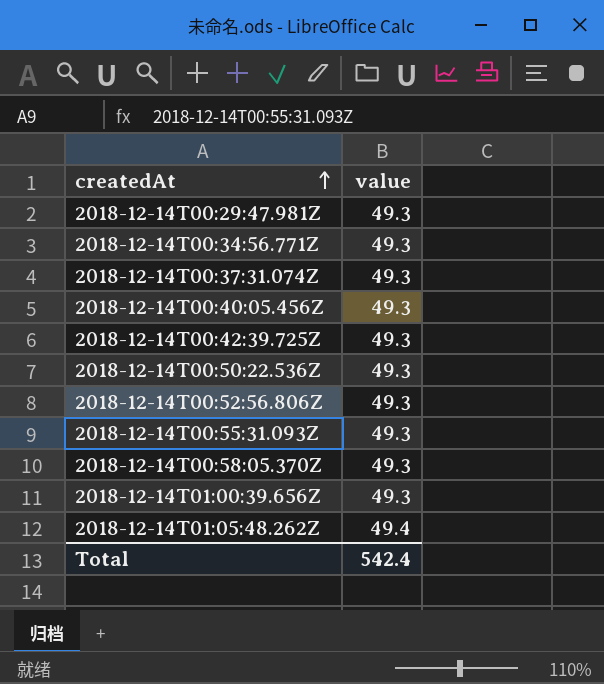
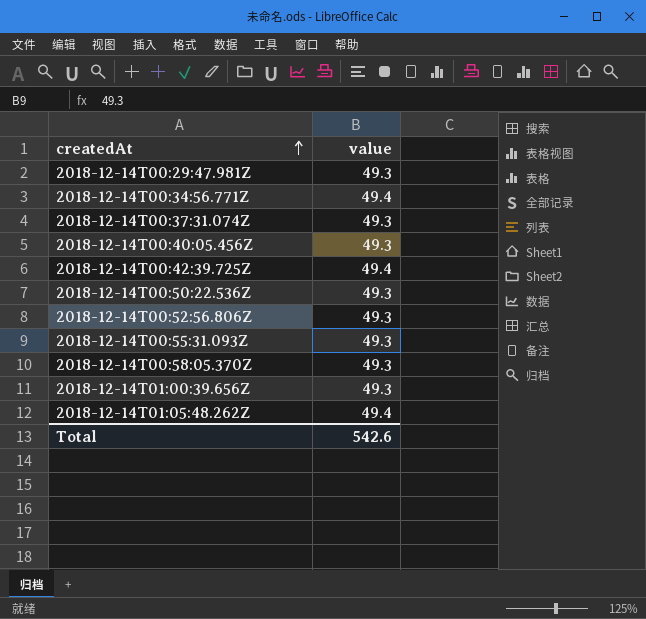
2018-12-14T00:34:56.771Z | value: 49.3 -> 49.4
2018-12-14T00:42:39.725Z | value: 49.3 -> 49.4
Total | value: 542.4 -> 542.6

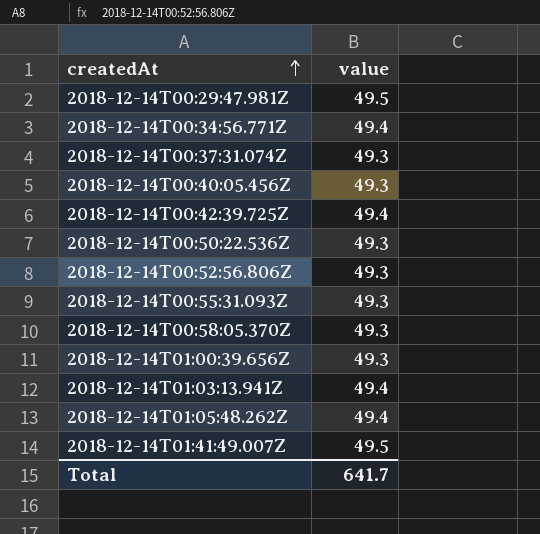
2018-12-14T00:29:47.981Z | value: 49.3 -> 49.5
row 2018-12-14T01:03:13.941Z: none -> 49.4
row 2018-12-14T01:41:49.007Z: none -> 49.5
Total | value: 542.6 -> 641.7

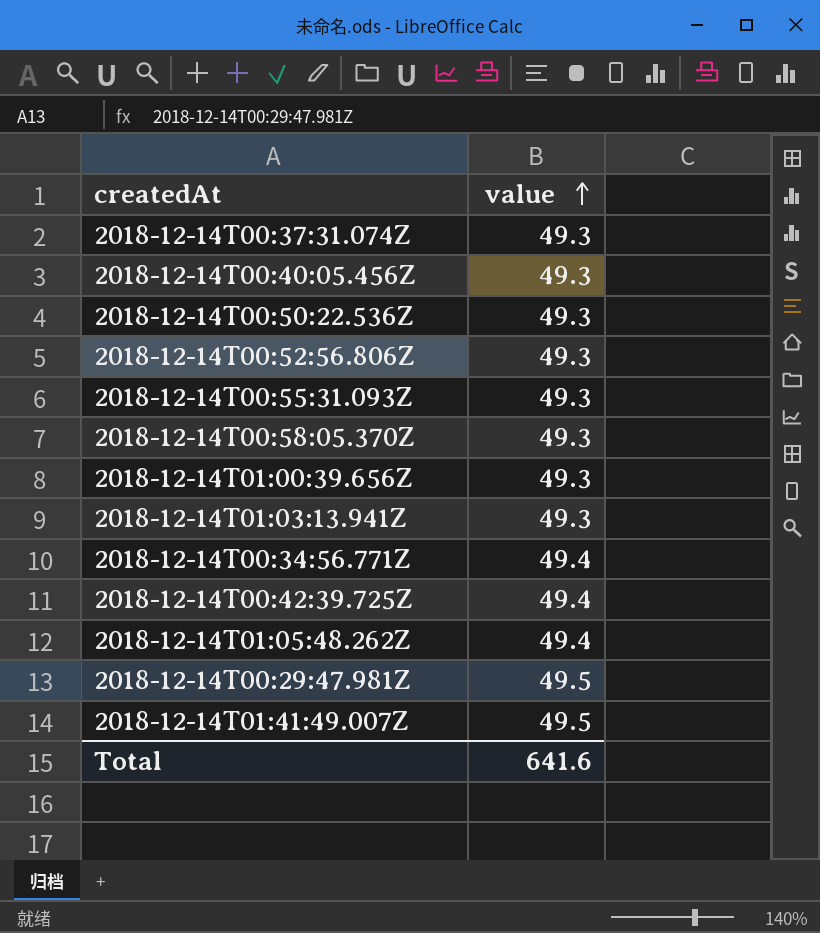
row order: createdAt ascending -> value ascending
2018-12-14T01:03:13.941Z | value: 49.4 -> 49.3
Total | value: 641.7 -> 641.6

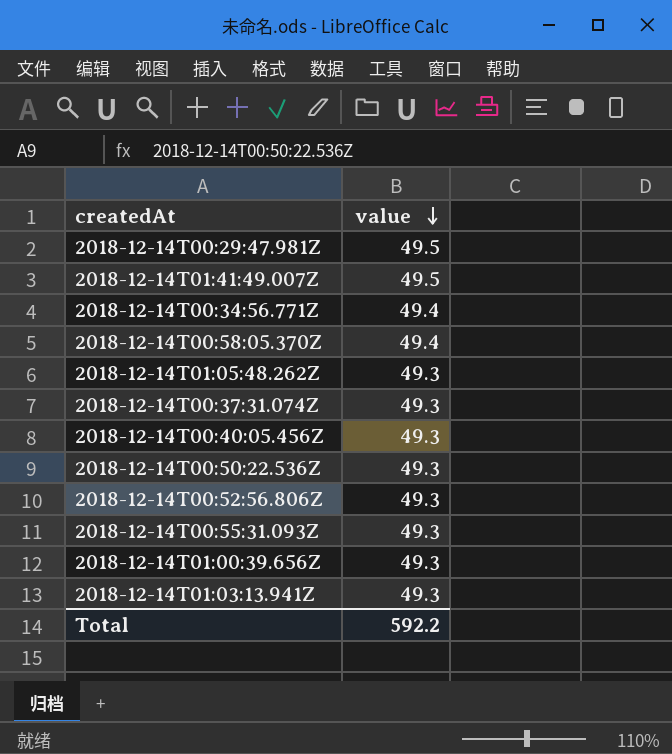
row order: value ascending -> value descending
row 2018-12-14T00:42:39.725Z: 49.4 -> none
2018-12-14T00:58:05.370Z | value: 49.3 -> 49.4
2018-12-14T01:05:48.262Z | value: 49.4 -> 49.3
Total | value: 641.6 -> 592.2

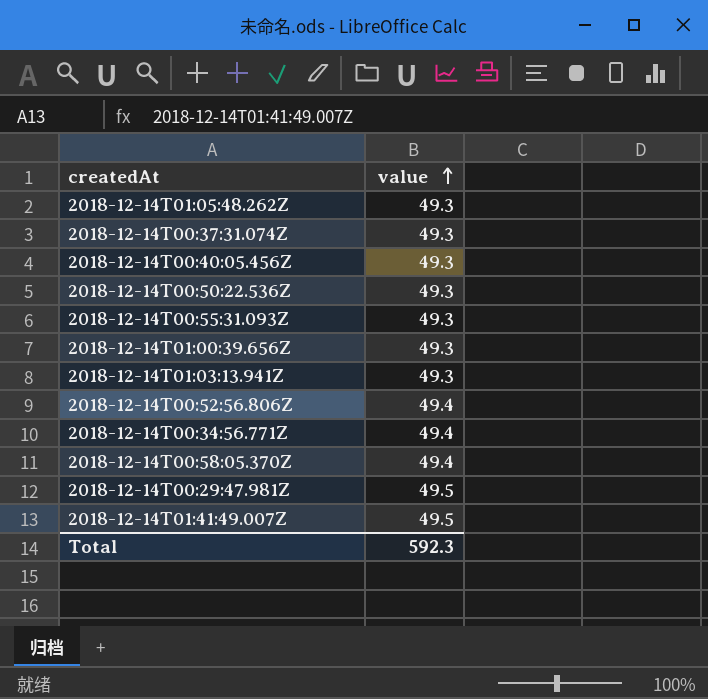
row order: value descending -> value ascending
2018-12-14T00:52:56.806Z | value: 49.3 -> 49.4
Total | value: 592.2 -> 592.3

